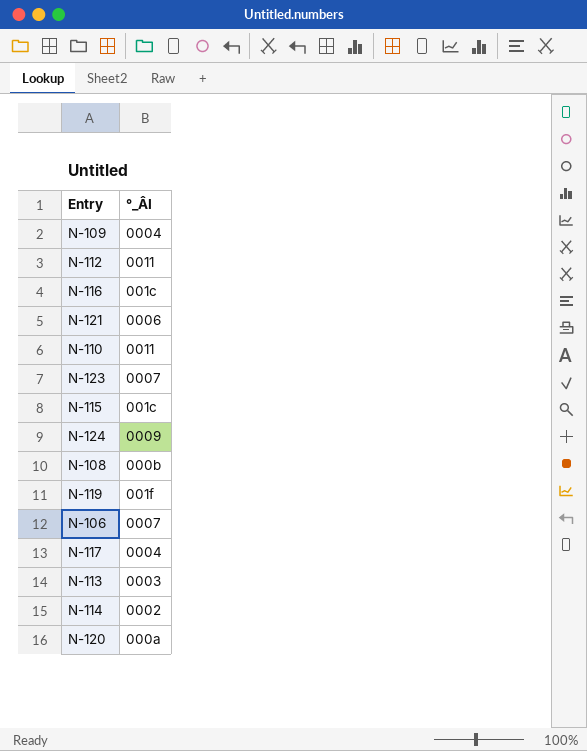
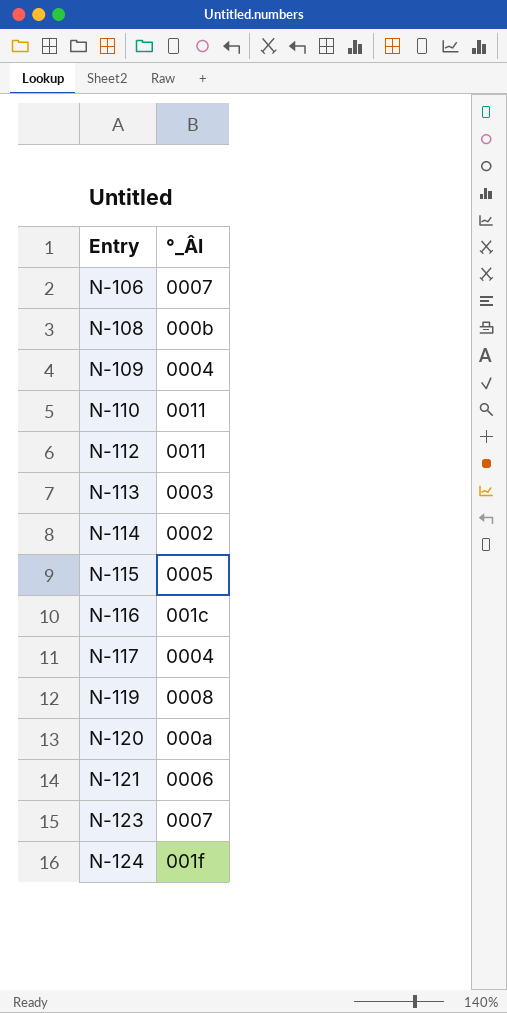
row order: none -> Entry ascending
N-115 | °_ÂI: 001c -> 0005
N-119 | °_ÂI: 001f -> 0008
N-124 | °_ÂI: 0009 -> 001f

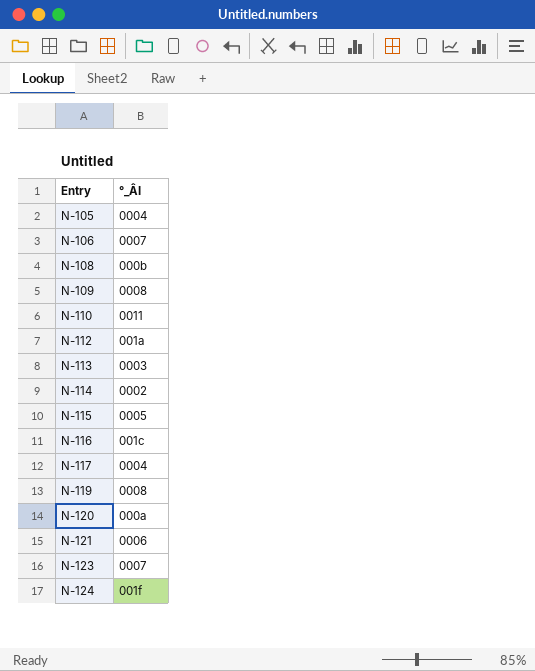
row N-105: none -> 0004
N-109 | °_ÂI: 0004 -> 0008
N-112 | °_ÂI: 0011 -> 001a

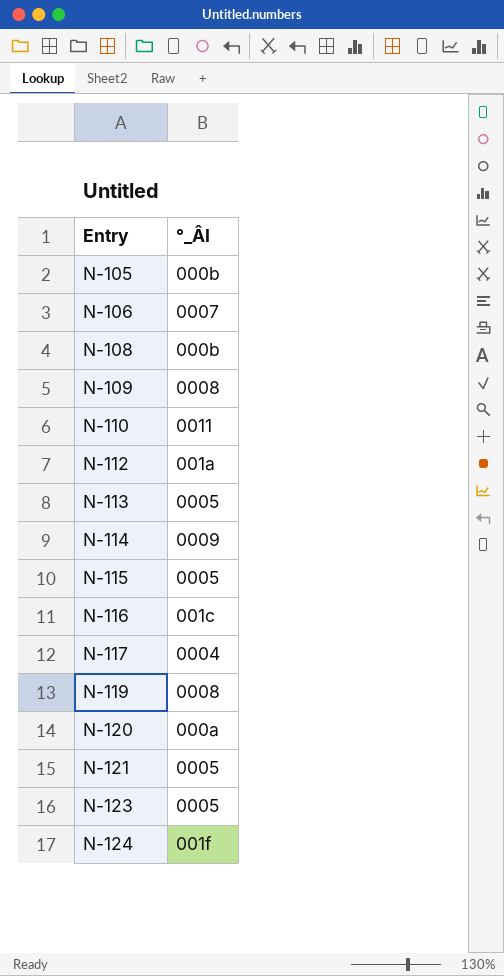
N-105 | °_ÂI: 0004 -> 000b
N-113 | °_ÂI: 0003 -> 0005
N-114 | °_ÂI: 0002 -> 0009
N-121 | °_ÂI: 0006 -> 0005
N-123 | °_ÂI: 0007 -> 0005

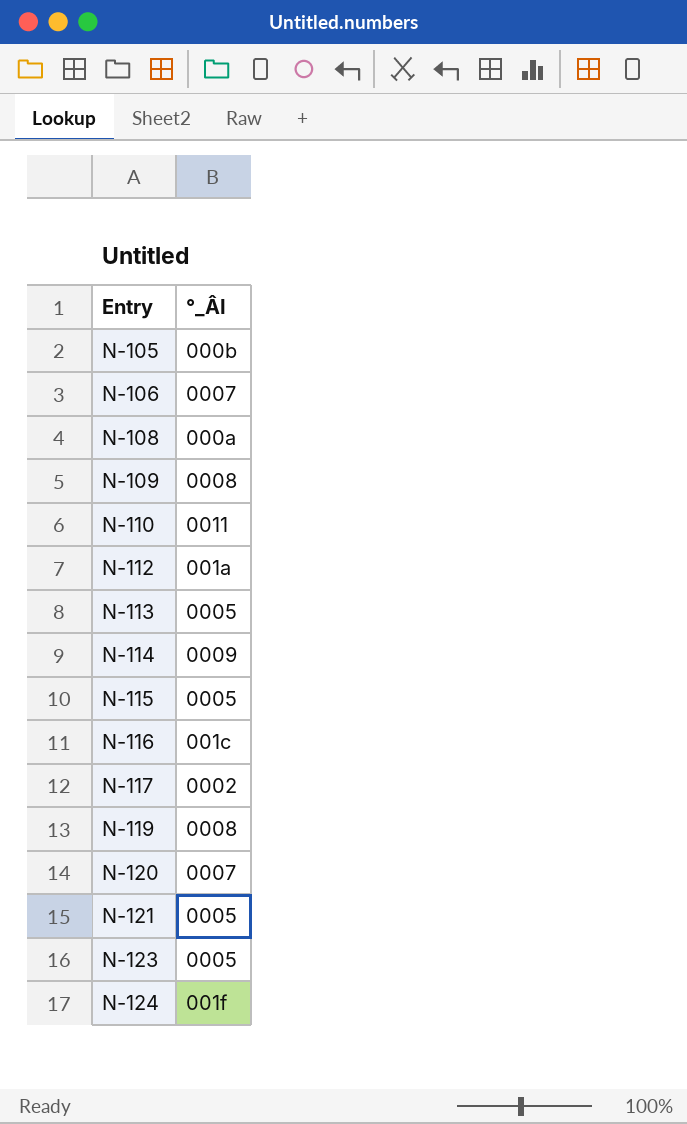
N-108 | °_ÂI: 000b -> 000a
N-117 | °_ÂI: 0004 -> 0002
N-120 | °_ÂI: 000a -> 0007

